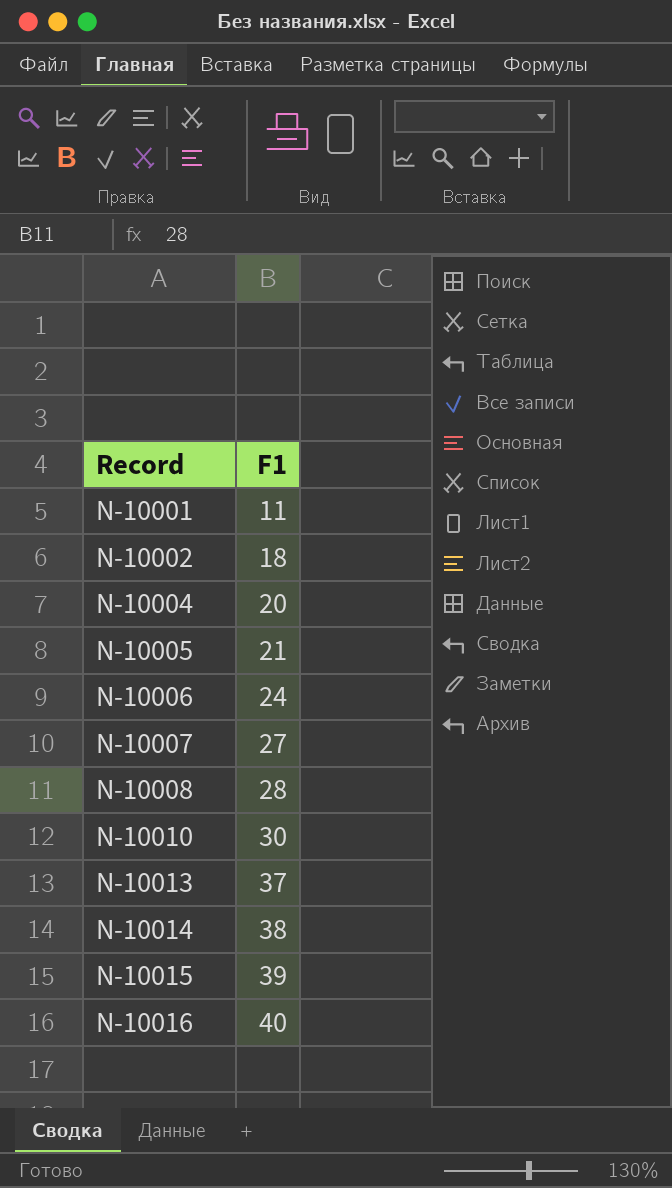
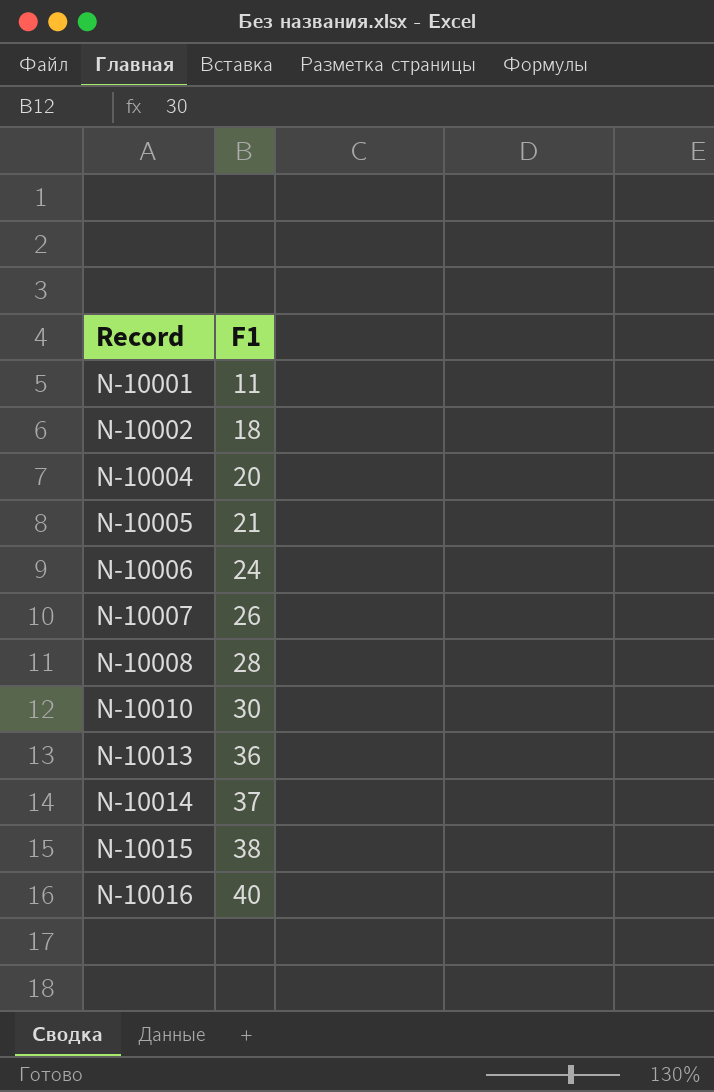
N-10007 | F1: 27 -> 26
N-10013 | F1: 37 -> 36
N-10014 | F1: 38 -> 37
N-10015 | F1: 39 -> 38

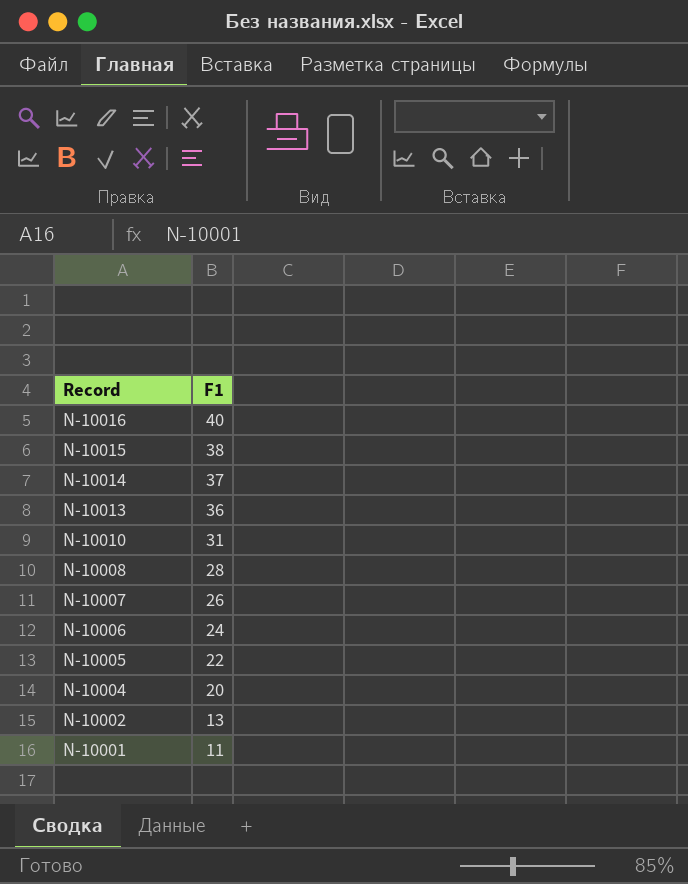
row order: Record ascending -> Record descending
N-10010 | F1: 30 -> 31
N-10005 | F1: 21 -> 22
N-10002 | F1: 18 -> 13

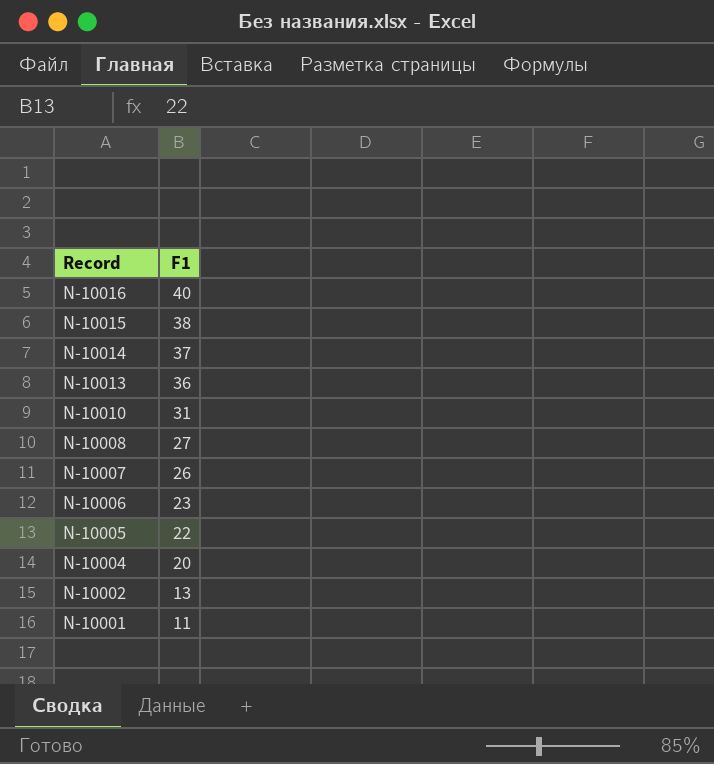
N-10008 | F1: 28 -> 27
N-10006 | F1: 24 -> 23

